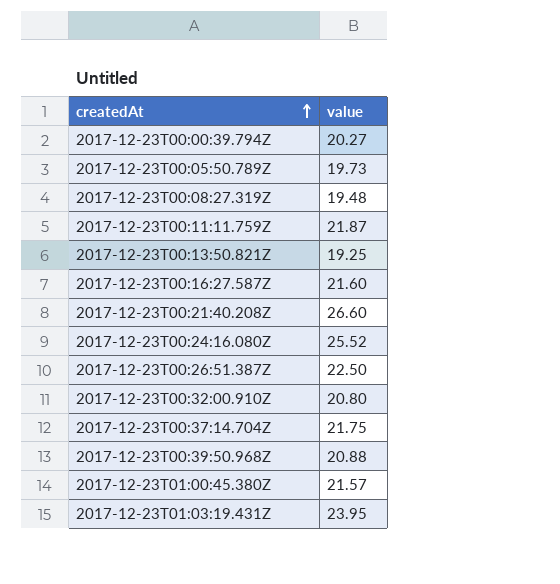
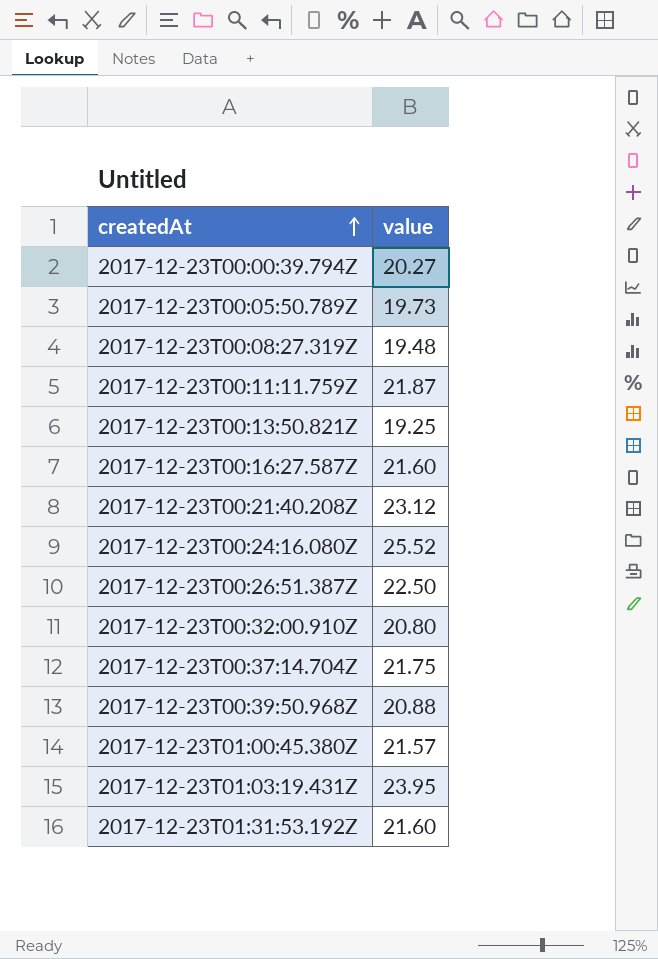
2017-12-23T00:21:40.208Z | value: 26.60 -> 23.12
row 2017-12-23T01:31:53.192Z: none -> 21.60

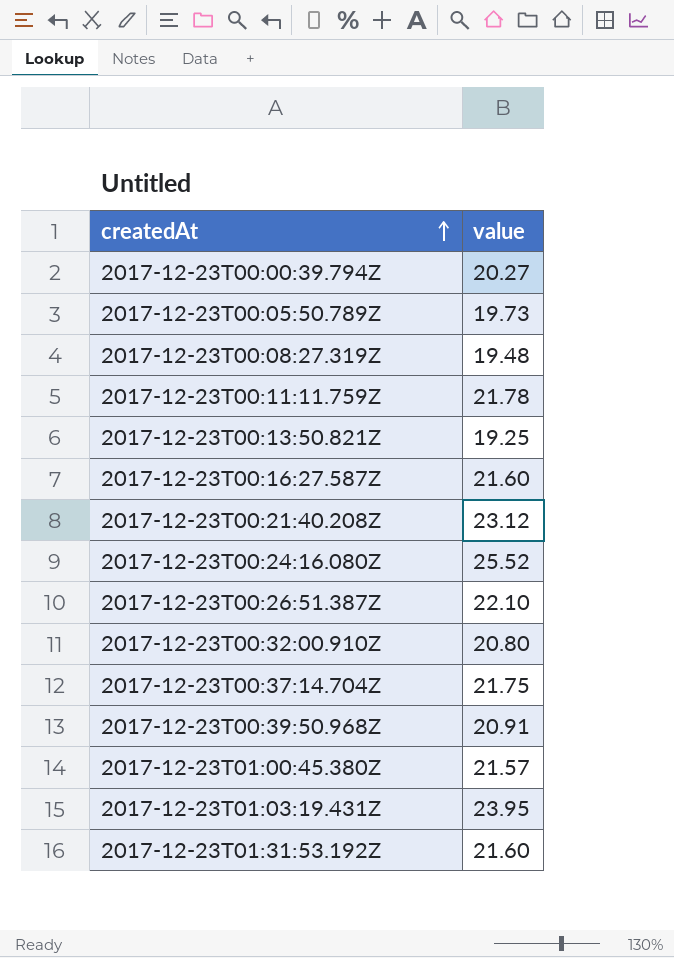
2017-12-23T00:11:11.759Z | value: 21.87 -> 21.78
2017-12-23T00:26:51.387Z | value: 22.50 -> 22.10
2017-12-23T00:39:50.968Z | value: 20.88 -> 20.91

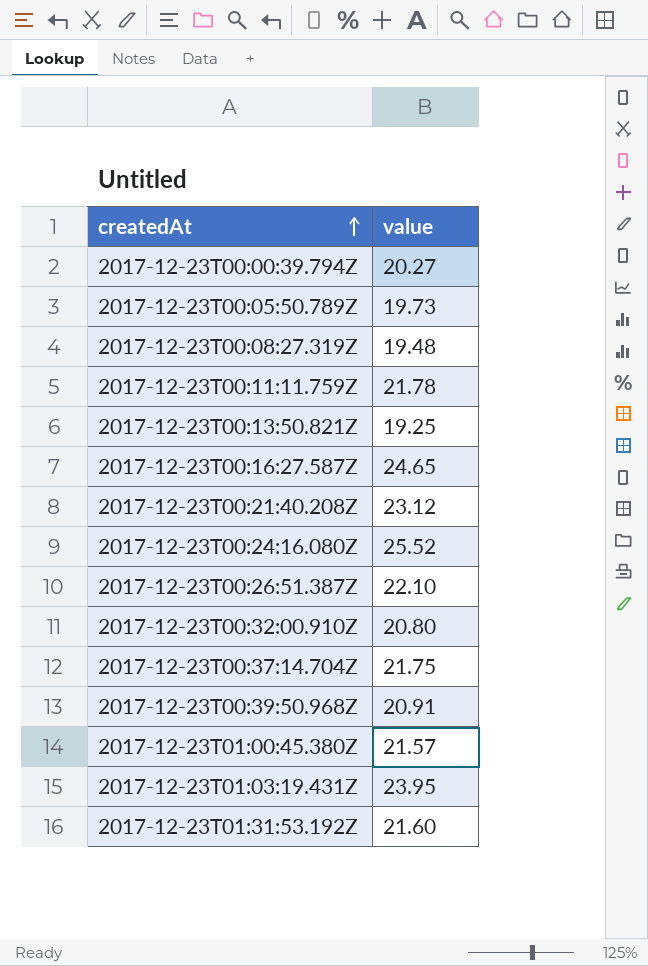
2017-12-23T00:16:27.587Z | value: 21.60 -> 24.65

